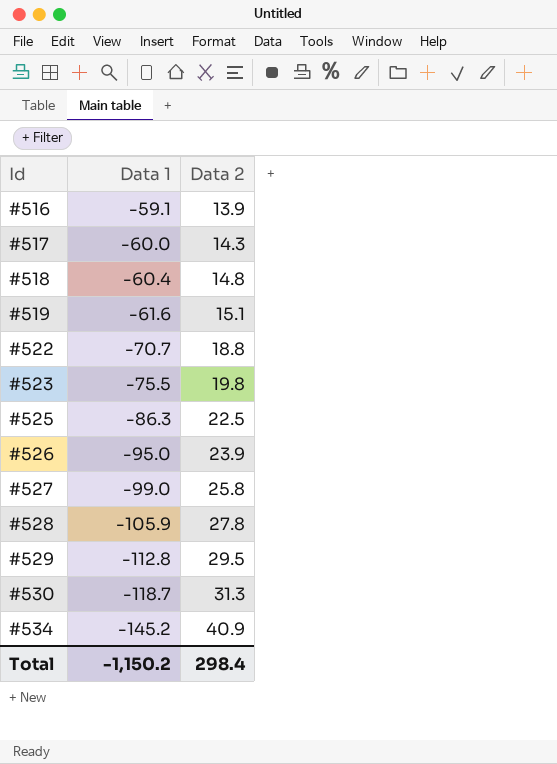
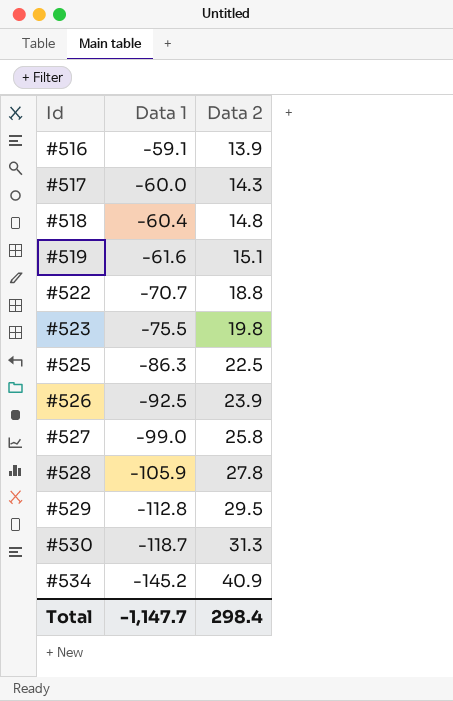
#526 | Data 1: -95.0 -> -92.5
Total | Data 1: -1,150.2 -> -1,147.7

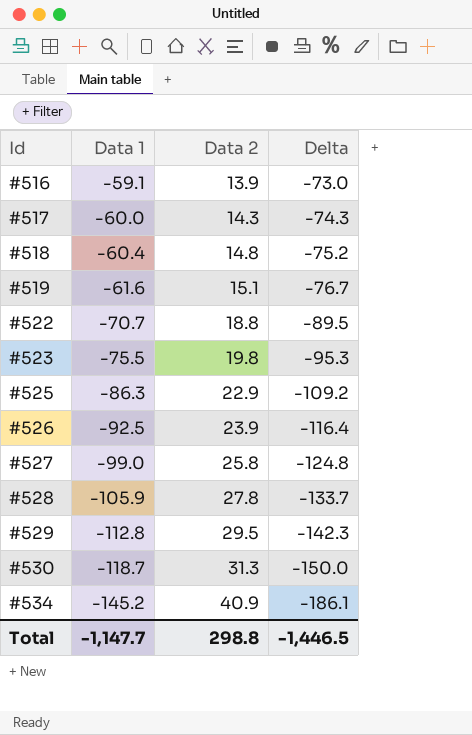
column Delta | formula: none -> [Data 1] - [Data 2]
#525 | Data 2: 22.5 -> 22.9
Total | Data 2: 298.4 -> 298.8

